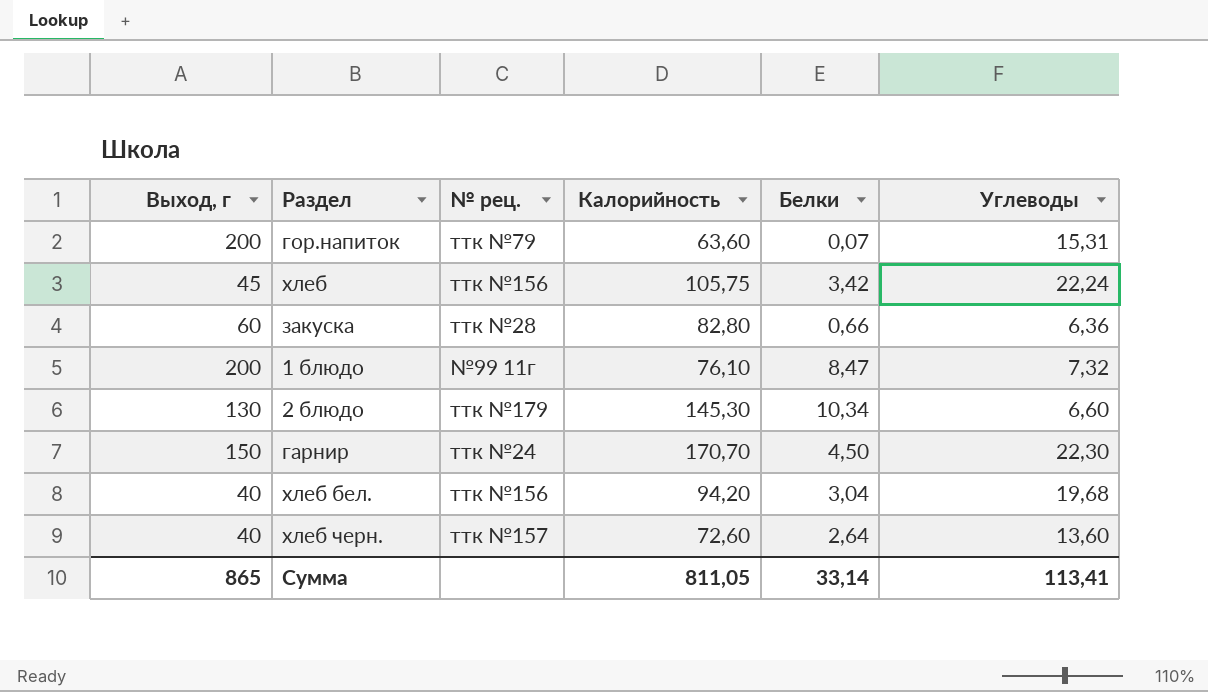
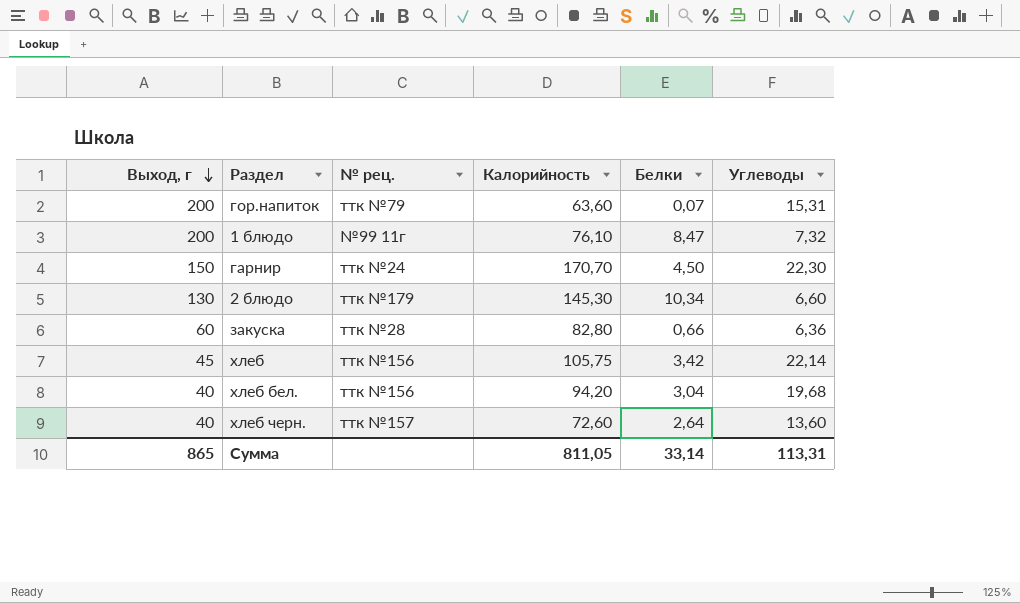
row order: none -> Выход, г descending
хлеб | Углеводы: 22,24 -> 22,14
Сумма | Углеводы: 113,41 -> 113,31

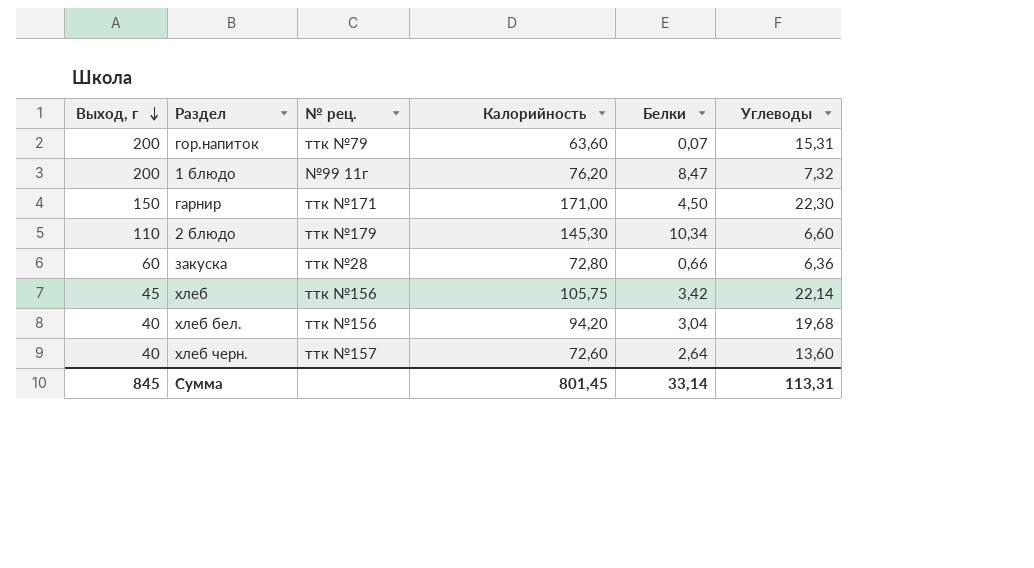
1 блюдо | Калорийность: 76,10 -> 76,20
гарнир | № рец.: ттк №24 -> ттк №171
гарнир | Калорийность: 170,70 -> 171,00
2 блюдо | Выход, г: 130 -> 110
закуска | Калорийность: 82,80 -> 72,80
Сумма | Выход, г: 865 -> 845
Сумма | Калорийность: 811,05 -> 801,45

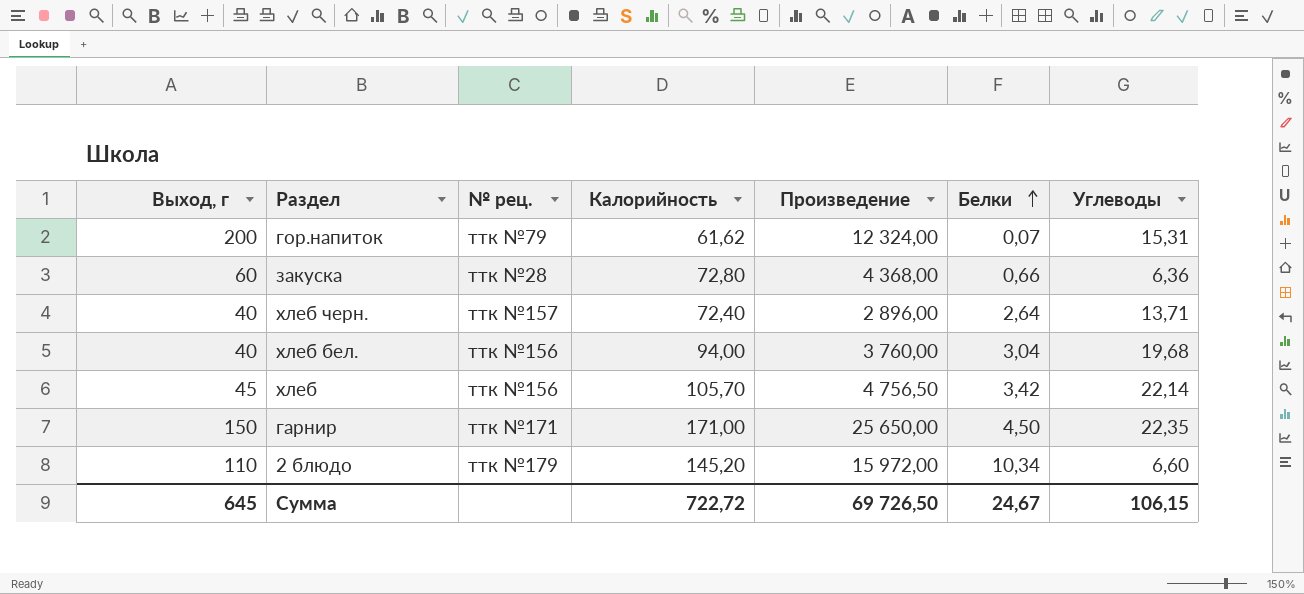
row order: Выход, г descending -> Белки ascending
column Произведение | formula: none -> [Выход, г] * [Калорийность]
row 1 блюдо: 200 | №99 11г | 76,20 | 8,47 | 7,32 -> none
гор.напиток | Калорийность: 63,60 -> 61,62
хлеб черн. | Калорийность: 72,60 -> 72,40
хлеб черн. | Углеводы: 13,60 -> 13,71
хлеб бел. | Калорийность: 94,20 -> 94,00
хлеб | Калорийность: 105,75 -> 105,70
гарнир | Углеводы: 22,30 -> 22,35
2 блюдо | Калорийность: 145,30 -> 145,20
Сумма | Выход, г: 845 -> 645
Сумма | Калорийность: 801,45 -> 722,72
Сумма | Белки: 33,14 -> 24,67
Сумма | Углеводы: 113,31 -> 106,15

